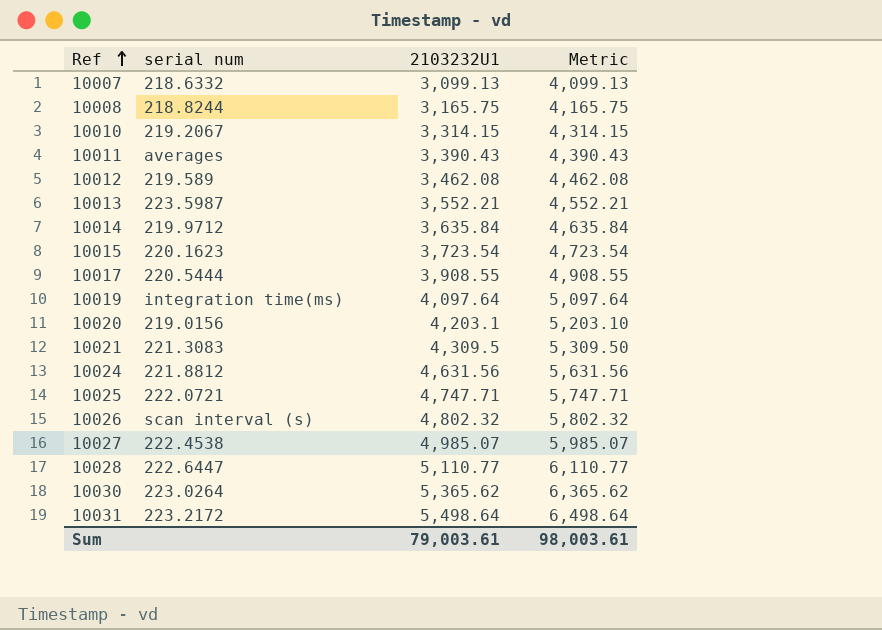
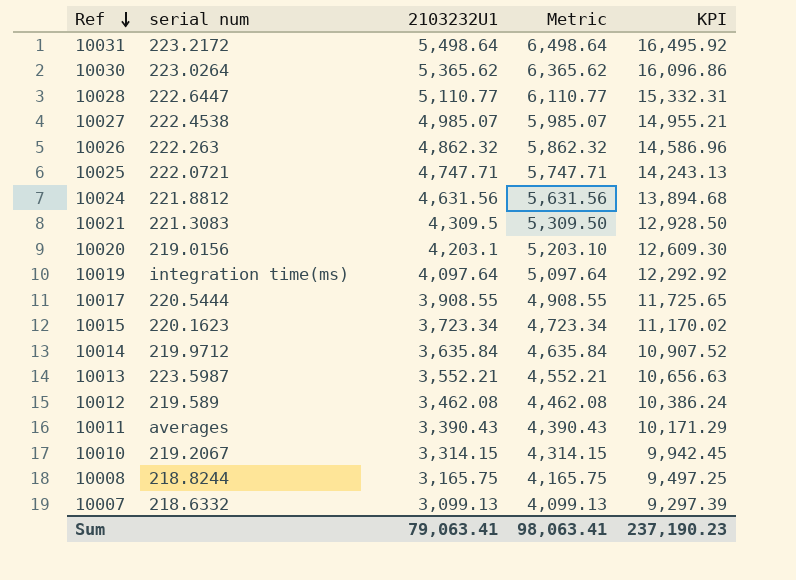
row order: Ref ascending -> Ref descending
column KPI | formula: none -> [2103232U1] * 3
10026 | serial num: scan interval (s) -> 222.263
10026 | 2103232U1: 4,802.32 -> 4,862.32
10026 | Metric: 5,802.32 -> 5,862.32
10015 | 2103232U1: 3,723.54 -> 3,723.34
10015 | Metric: 4,723.54 -> 4,723.34
Sum | 2103232U1: 79,003.61 -> 79,063.41
Sum | Metric: 98,003.61 -> 98,063.41

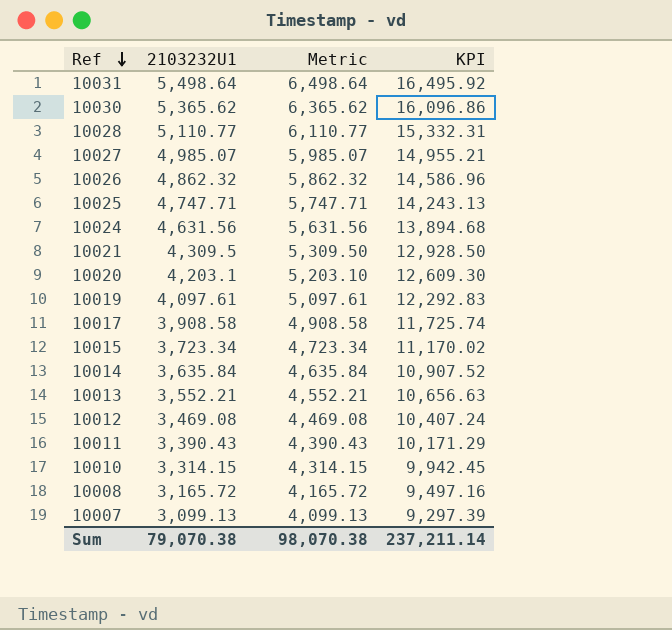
column serial num | position: 2 -> none
10019 | 2103232U1: 4,097.64 -> 4,097.61
10019 | Metric: 5,097.64 -> 5,097.61
10019 | KPI: 12,292.92 -> 12,292.83
10017 | 2103232U1: 3,908.55 -> 3,908.58
10017 | Metric: 4,908.55 -> 4,908.58
10017 | KPI: 11,725.65 -> 11,725.74
10012 | 2103232U1: 3,462.08 -> 3,469.08
10012 | Metric: 4,462.08 -> 4,469.08
10012 | KPI: 10,386.24 -> 10,407.24
10008 | 2103232U1: 3,165.75 -> 3,165.72
10008 | Metric: 4,165.75 -> 4,165.72
10008 | KPI: 9,497.25 -> 9,497.16
Sum | 2103232U1: 79,063.41 -> 79,070.38
Sum | Metric: 98,063.41 -> 98,070.38
Sum | KPI: 237,190.23 -> 237,211.14

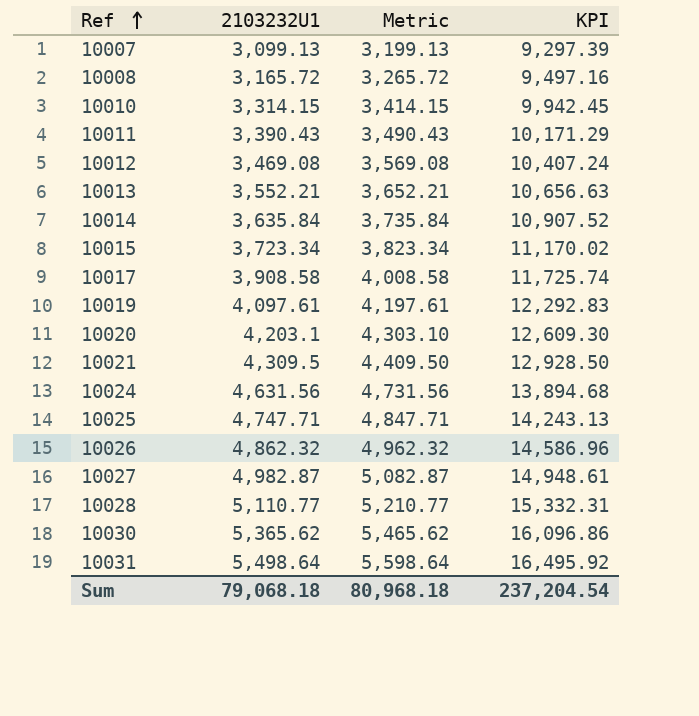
row order: Ref descending -> Ref ascending
column Metric | formula: [2103232U1] + 1000 -> [2103232U1] + 100
10027 | 2103232U1: 4,985.07 -> 4,982.87
10027 | KPI: 14,955.21 -> 14,948.61
Sum | 2103232U1: 79,070.38 -> 79,068.18
Sum | Metric: 98,070.38 -> 80,968.18
Sum | KPI: 237,211.14 -> 237,204.54

